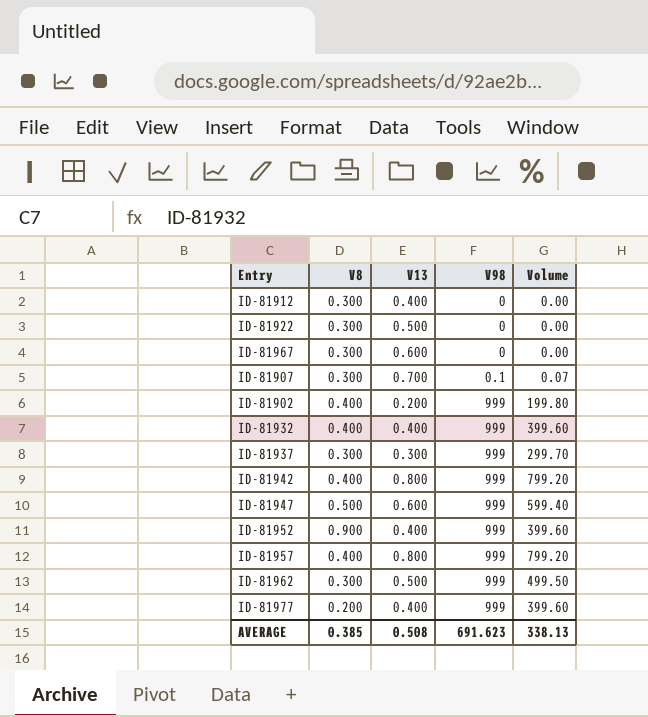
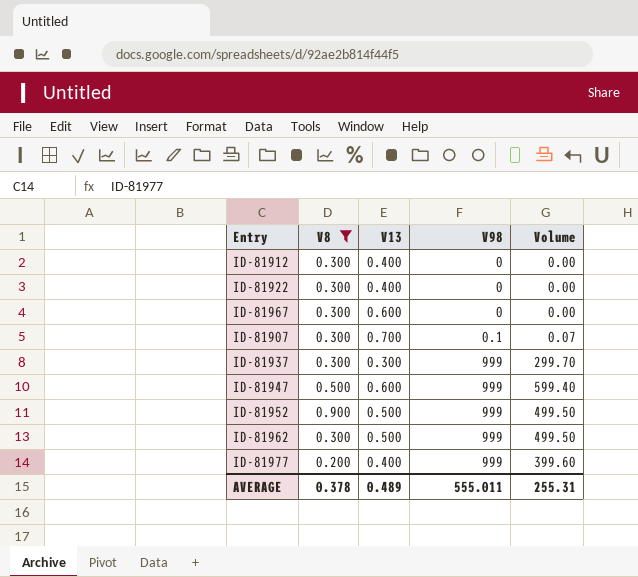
filter: none -> V8 != 0.400
ID-81922 | V13: 0.500 -> 0.400
ID-81952 | V13: 0.400 -> 0.500
ID-81952 | Volume: 399.60 -> 499.50
AVERAGE | V8: 0.385 -> 0.378
AVERAGE | V13: 0.508 -> 0.489
AVERAGE | V98: 691.623 -> 555.011
AVERAGE | Volume: 338.13 -> 255.31

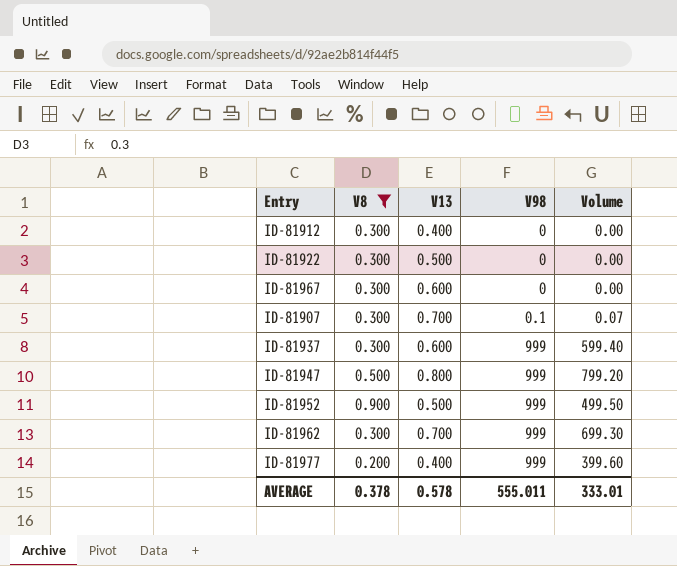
ID-81922 | V13: 0.400 -> 0.500
ID-81937 | V13: 0.300 -> 0.600
ID-81937 | Volume: 299.70 -> 599.40
ID-81947 | V13: 0.600 -> 0.800
ID-81947 | Volume: 599.40 -> 799.20
ID-81962 | V13: 0.500 -> 0.700
ID-81962 | Volume: 499.50 -> 699.30
AVERAGE | V13: 0.489 -> 0.578
AVERAGE | Volume: 255.31 -> 333.01

